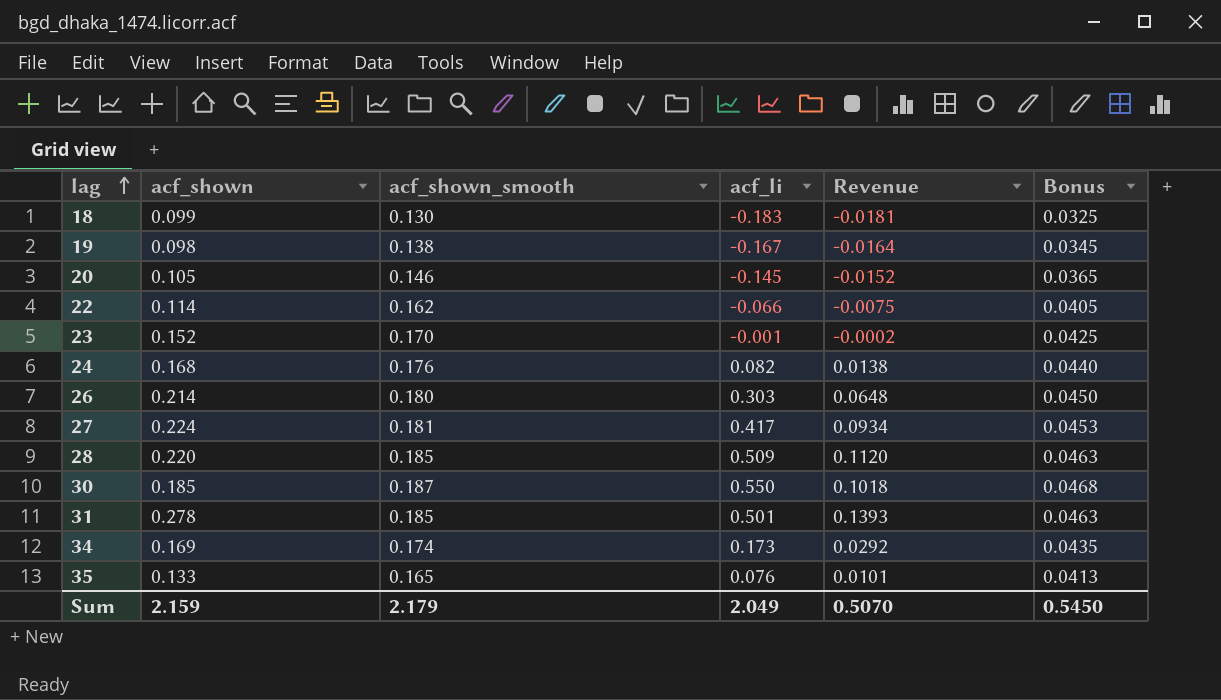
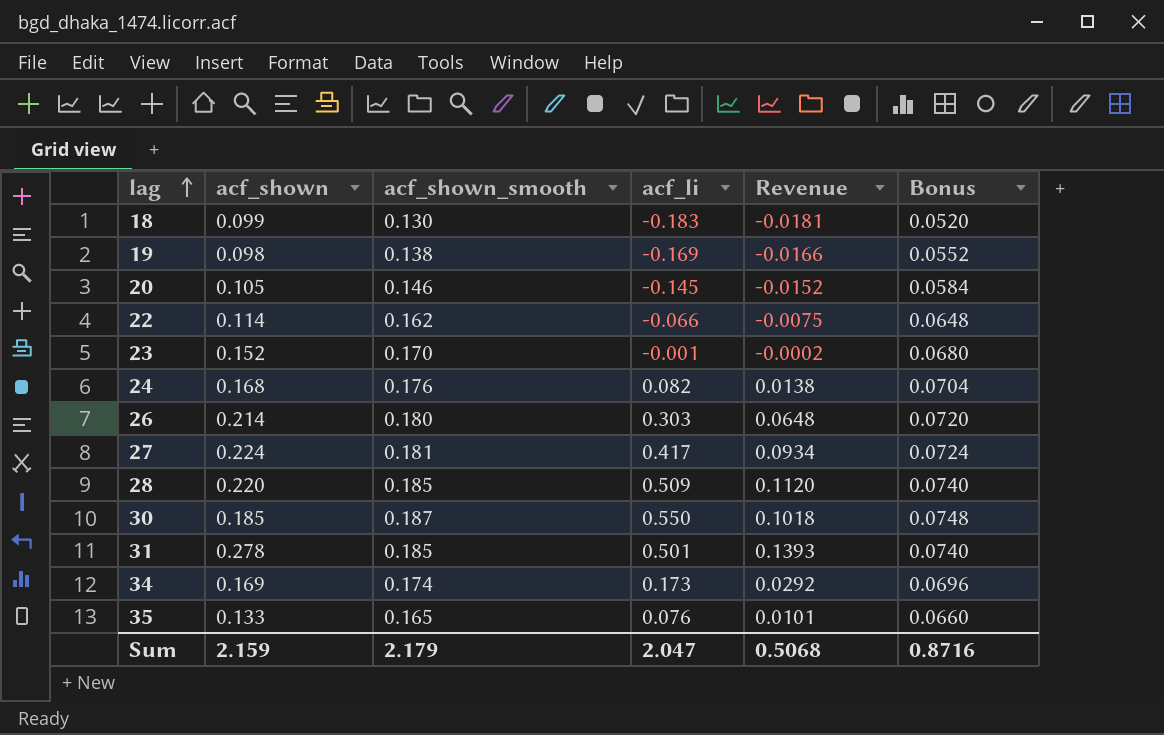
column Bonus | formula: [acf_shown_smooth] * 0.25 -> [acf_shown_smooth] * 0.4
19 | acf_li: -0.167 -> -0.169
19 | Revenue: -0.0164 -> -0.0166
Sum | acf_li: 2.049 -> 2.047
Sum | Revenue: 0.5070 -> 0.5068
Sum | Bonus: 0.5450 -> 0.8716

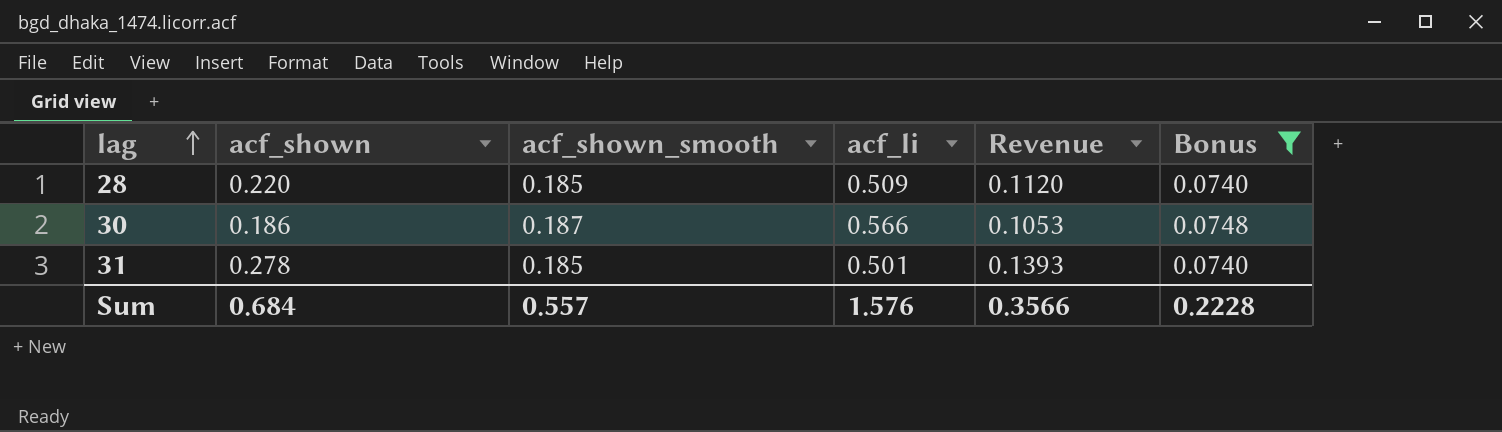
filter: none -> Bonus >= 0.0740
30 | acf_shown: 0.185 -> 0.186
30 | acf_li: 0.550 -> 0.566
30 | Revenue: 0.1018 -> 0.1053
Sum | acf_shown: 2.159 -> 0.684
Sum | acf_shown_smooth: 2.179 -> 0.557
Sum | acf_li: 2.047 -> 1.576
Sum | Revenue: 0.5068 -> 0.3566
Sum | Bonus: 0.8716 -> 0.2228

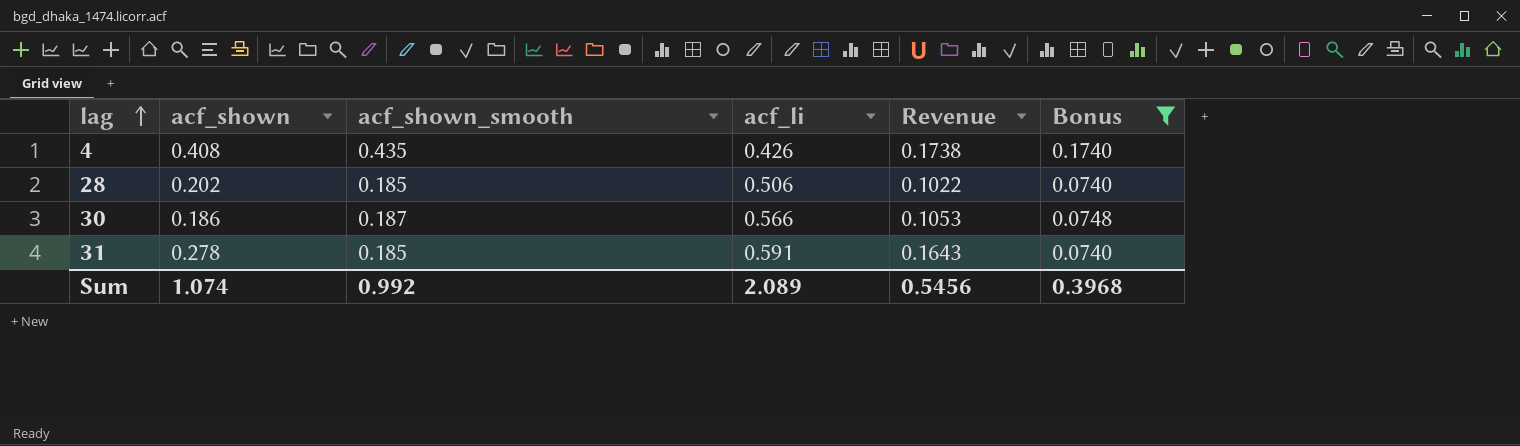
row 4: none -> 0.408 | 0.435 | 0.426 | 0.1738 | 0.1740
28 | acf_shown: 0.220 -> 0.202
28 | acf_li: 0.509 -> 0.506
28 | Revenue: 0.1120 -> 0.1022
31 | acf_li: 0.501 -> 0.591
31 | Revenue: 0.1393 -> 0.1643
Sum | acf_shown: 0.684 -> 1.074
Sum | acf_shown_smooth: 0.557 -> 0.992
Sum | acf_li: 1.576 -> 2.089
Sum | Revenue: 0.3566 -> 0.5456
Sum | Bonus: 0.2228 -> 0.3968

